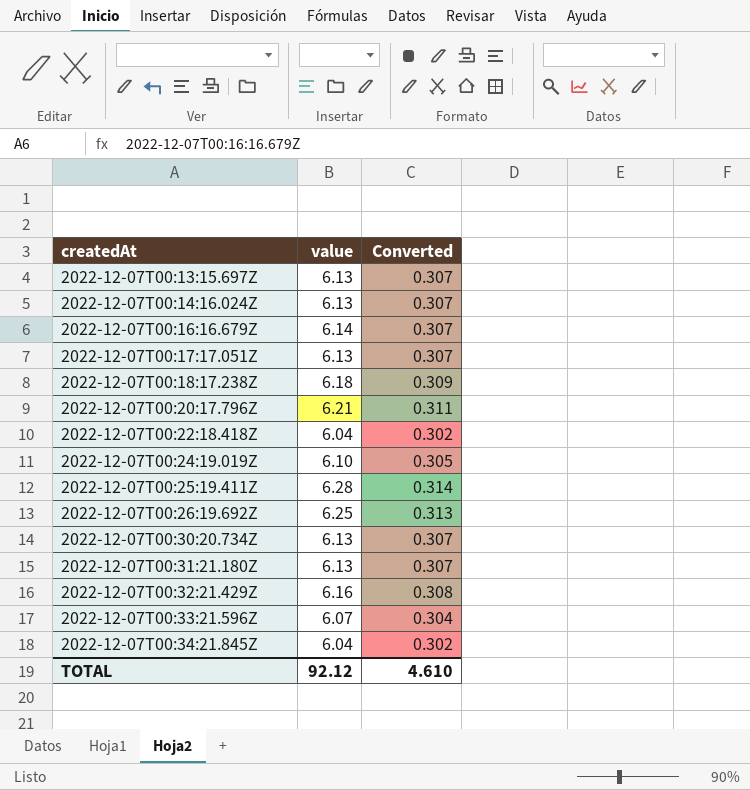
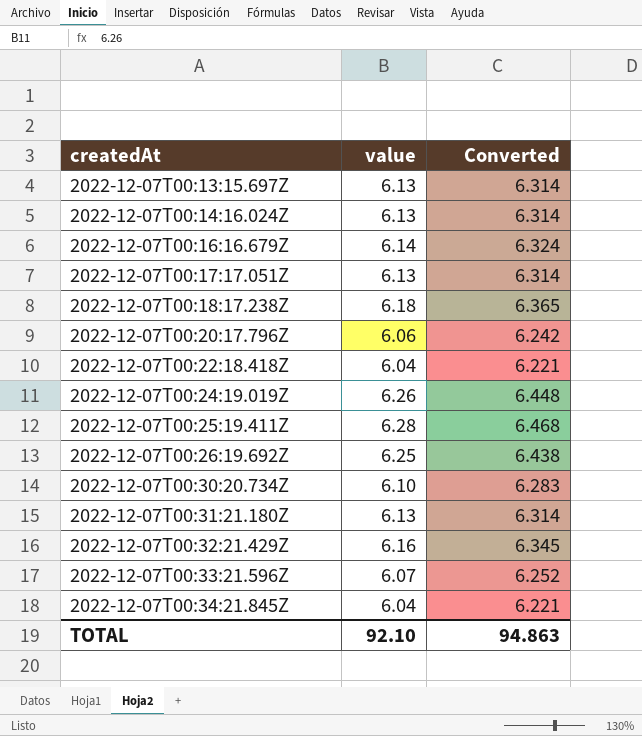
column Converted | formula: [value] * 0.05 -> [value] * 1.03
2022-12-07T00:20:17.796Z | value: 6.21 -> 6.06
2022-12-07T00:24:19.019Z | value: 6.10 -> 6.26
2022-12-07T00:30:20.734Z | value: 6.13 -> 6.10
TOTAL | value: 92.12 -> 92.10
TOTAL | Converted: 4.610 -> 94.863

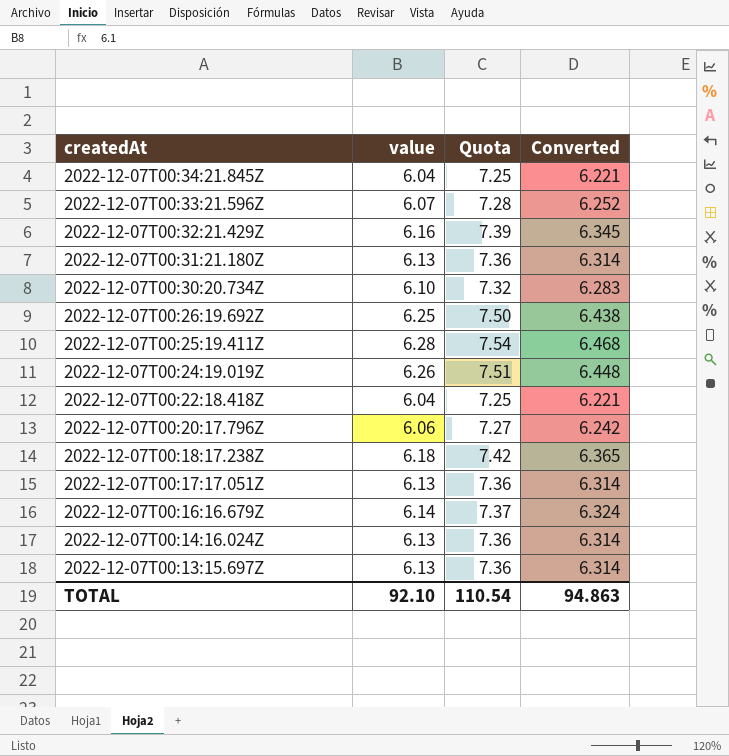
row order: createdAt ascending -> createdAt descending
column Quota | formula: none -> [value] * 1.2

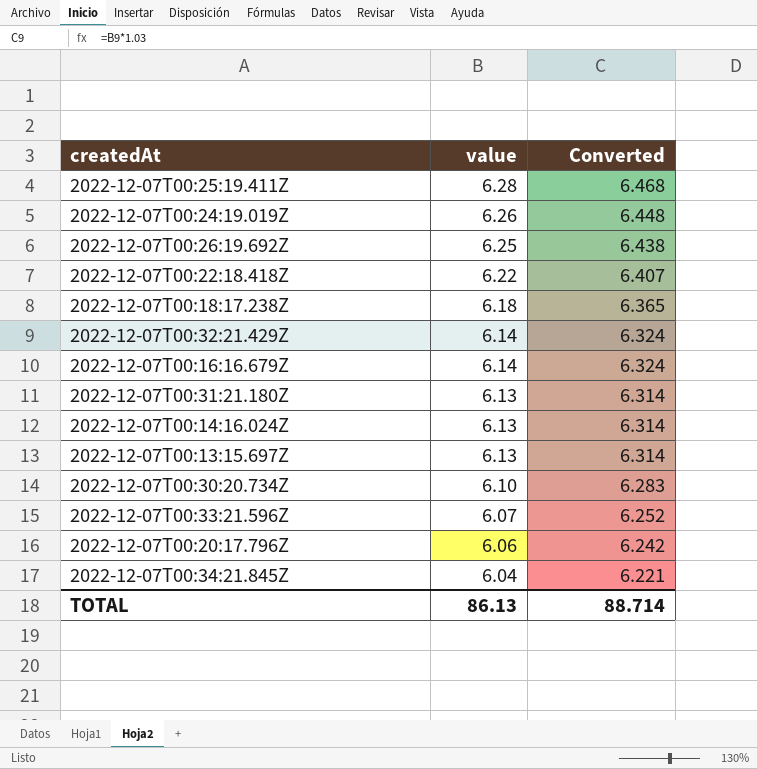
row order: createdAt descending -> value descending
column Quota | formula: [value] * 1.2 -> none
row 2022-12-07T00:17:17.051Z: 6.13 | 7.36 | 6.314 -> none
2022-12-07T00:22:18.418Z | value: 6.04 -> 6.22
2022-12-07T00:22:18.418Z | Converted: 6.221 -> 6.407
2022-12-07T00:32:21.429Z | value: 6.16 -> 6.14
2022-12-07T00:32:21.429Z | Converted: 6.345 -> 6.324
TOTAL | value: 92.10 -> 86.13
TOTAL | Converted: 94.863 -> 88.714

